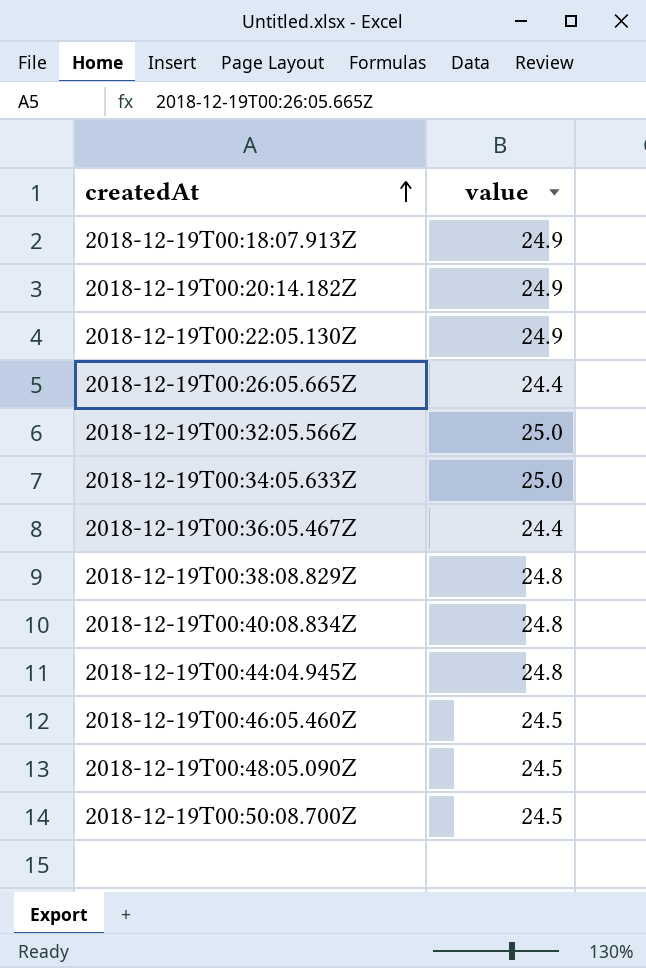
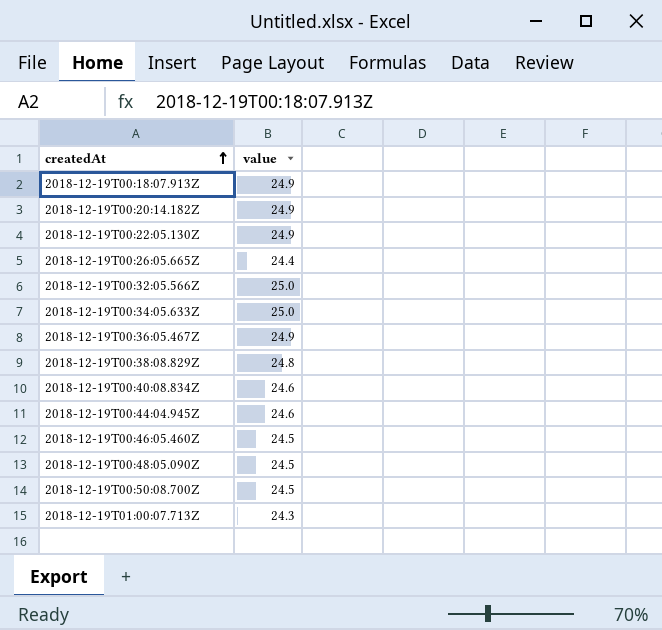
2018-12-19T00:36:05.467Z | value: 24.4 -> 24.9
2018-12-19T00:40:08.834Z | value: 24.8 -> 24.6
2018-12-19T00:44:04.945Z | value: 24.8 -> 24.6
row 2018-12-19T01:00:07.713Z: none -> 24.3

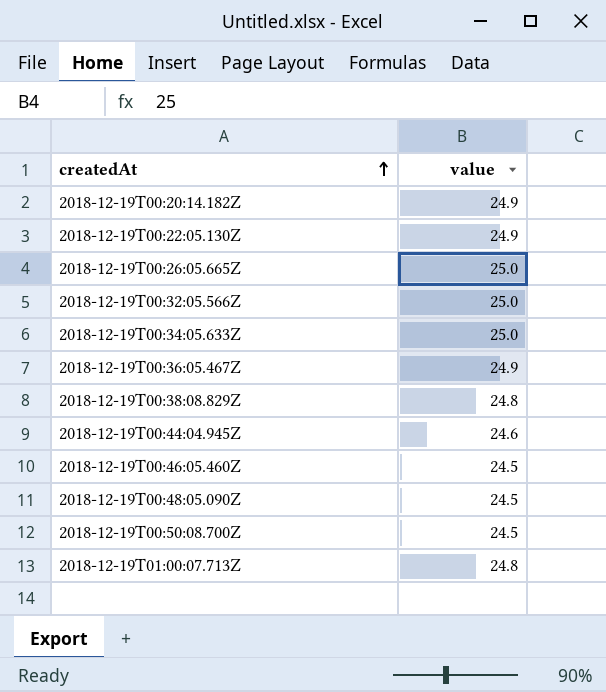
row 2018-12-19T00:18:07.913Z: 24.9 -> none
row 2018-12-19T00:40:08.834Z: 24.6 -> none
2018-12-19T00:26:05.665Z | value: 24.4 -> 25.0
2018-12-19T01:00:07.713Z | value: 24.3 -> 24.8

